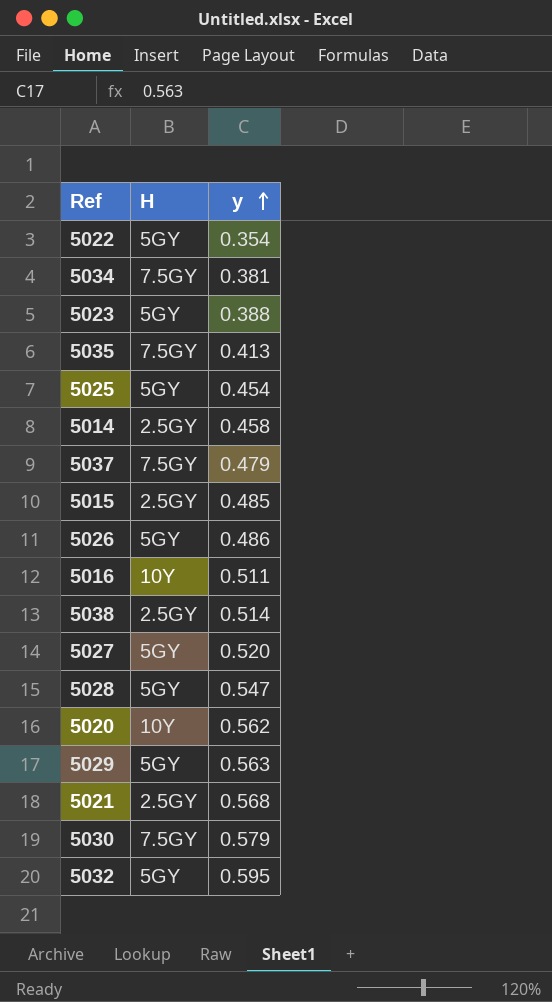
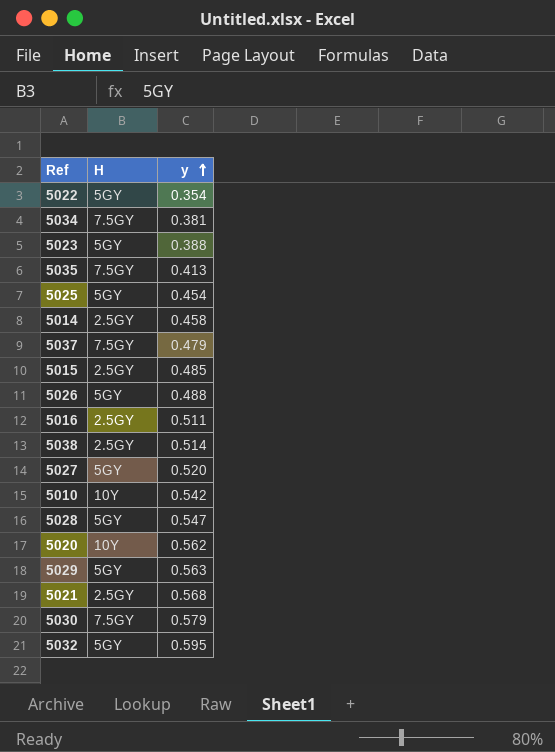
5026 | y: 0.486 -> 0.488
5016 | H: 10Y -> 2.5GY
row 5010: none -> 10Y | 0.542

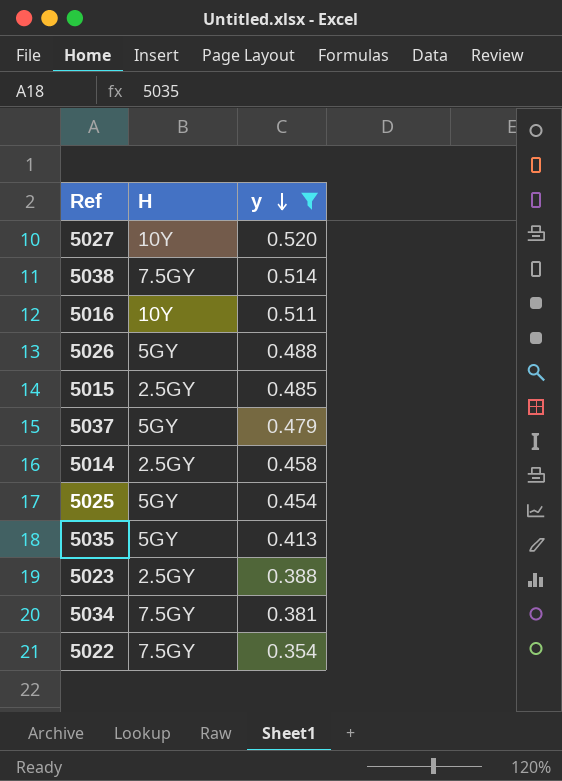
filter: none -> y <= 0.520
row order: y ascending -> y descending
5027 | H: 5GY -> 10Y
5038 | H: 2.5GY -> 7.5GY
5016 | H: 2.5GY -> 10Y
5037 | H: 7.5GY -> 5GY
5035 | H: 7.5GY -> 5GY
5023 | H: 5GY -> 2.5GY
5022 | H: 5GY -> 7.5GY

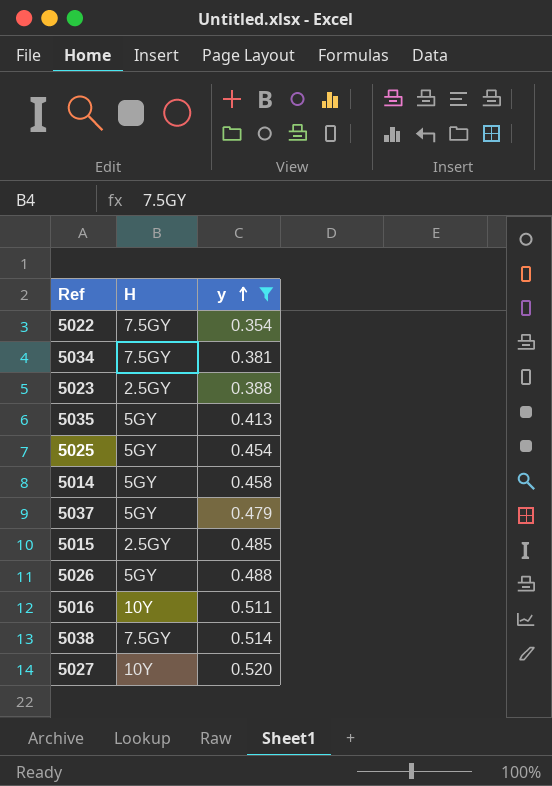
row order: y descending -> y ascending
5014 | H: 2.5GY -> 5GY

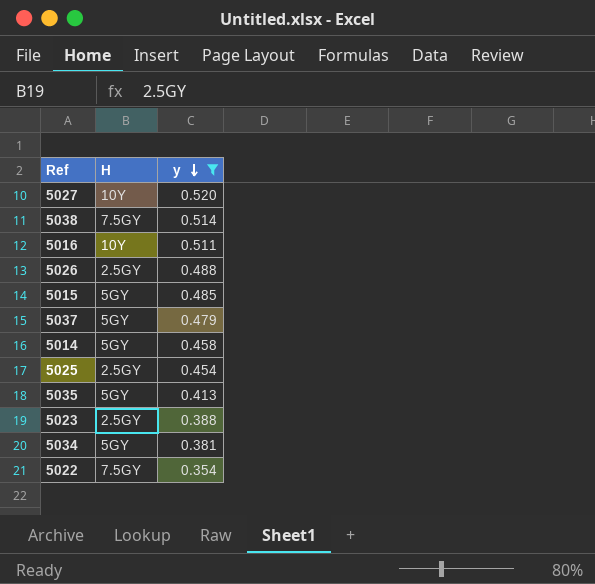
row order: y ascending -> y descending
5026 | H: 5GY -> 2.5GY
5015 | H: 2.5GY -> 5GY
5025 | H: 5GY -> 2.5GY
5034 | H: 7.5GY -> 5GY

